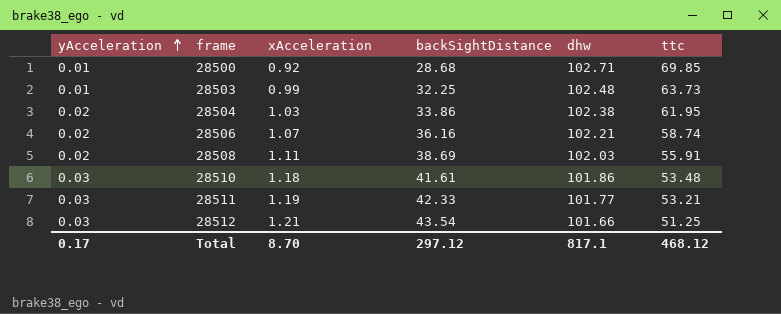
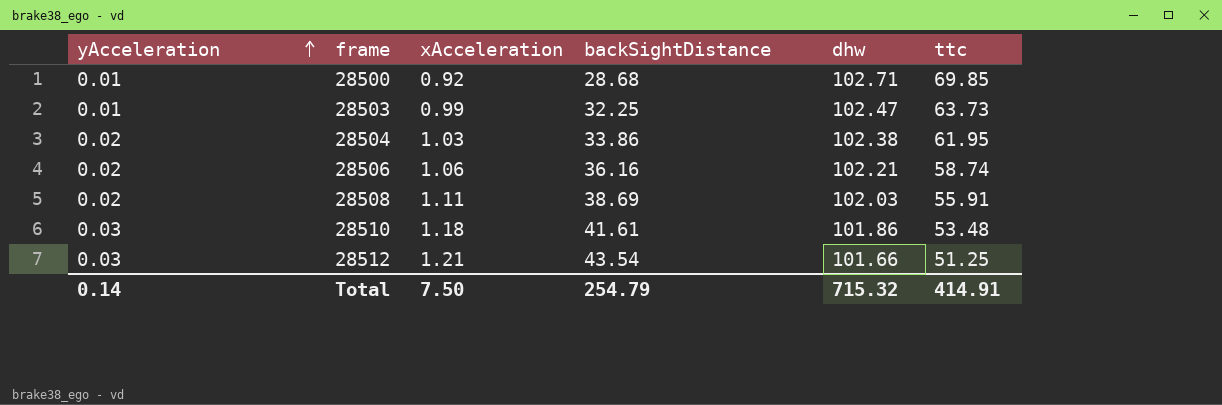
row 28511: 0.03 | 1.19 | 42.33 | 101.77 | 53.21 -> none
28503 | dhw: 102.48 -> 102.47
28506 | xAcceleration: 1.07 -> 1.06
Total | yAcceleration: 0.17 -> 0.14
Total | xAcceleration: 8.70 -> 7.50
Total | backSightDistance: 297.12 -> 254.79
Total | dhw: 817.1 -> 715.32
Total | ttc: 468.12 -> 414.91

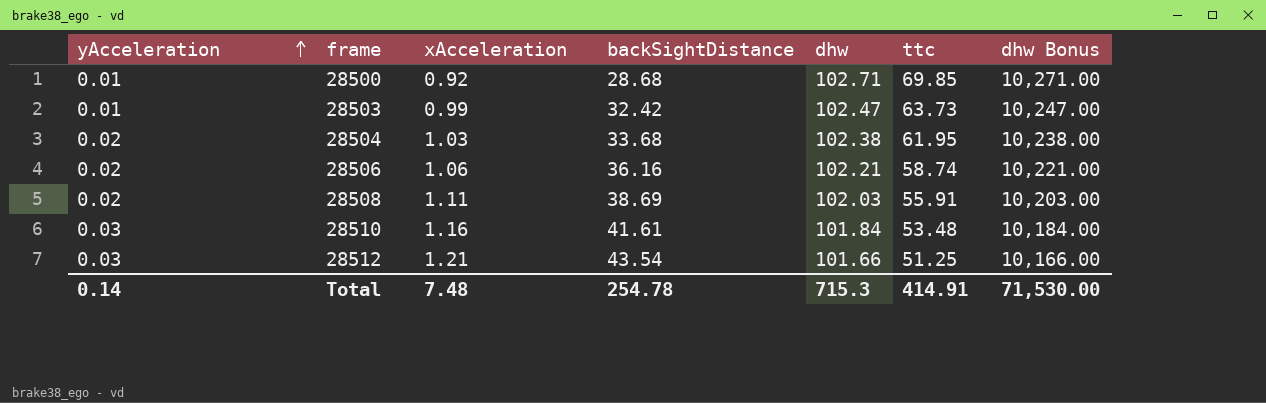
column dhw Bonus | formula: none -> [dhw] * 100
28503 | backSightDistance: 32.25 -> 32.42
28504 | backSightDistance: 33.86 -> 33.68
28510 | xAcceleration: 1.18 -> 1.16
28510 | dhw: 101.86 -> 101.84
Total | xAcceleration: 7.50 -> 7.48
Total | backSightDistance: 254.79 -> 254.78
Total | dhw: 715.32 -> 715.3

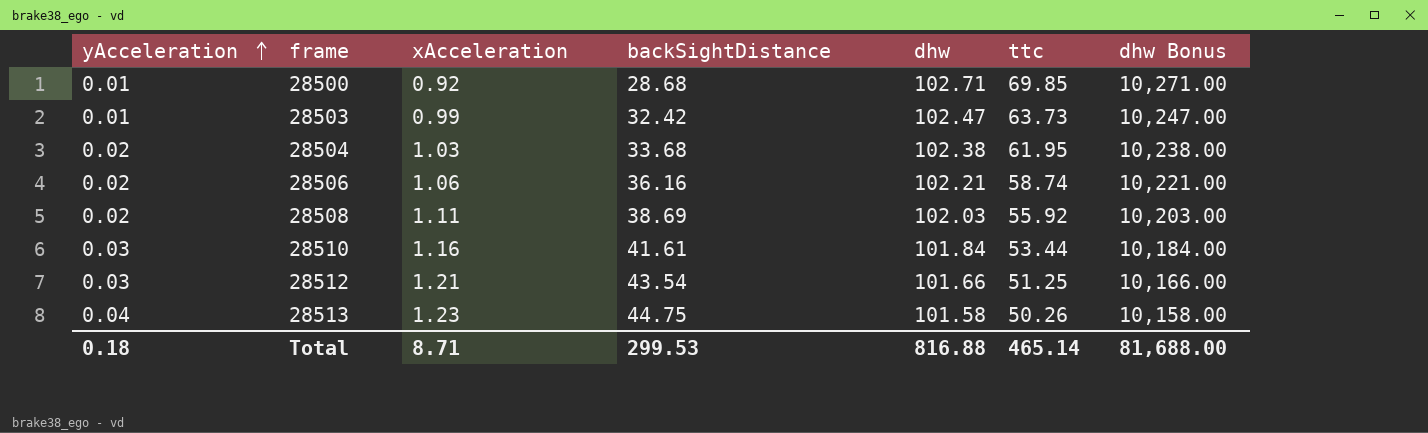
28508 | ttc: 55.91 -> 55.92
28510 | ttc: 53.48 -> 53.44
row 28513: none -> 0.04 | 1.23 | 44.75 | 101.58 | 50.26 | 10,158.00
Total | yAcceleration: 0.14 -> 0.18
Total | xAcceleration: 7.48 -> 8.71
Total | backSightDistance: 254.78 -> 299.53
Total | dhw: 715.3 -> 816.88
Total | ttc: 414.91 -> 465.14
Total | dhw Bonus: 71,530.00 -> 81,688.00

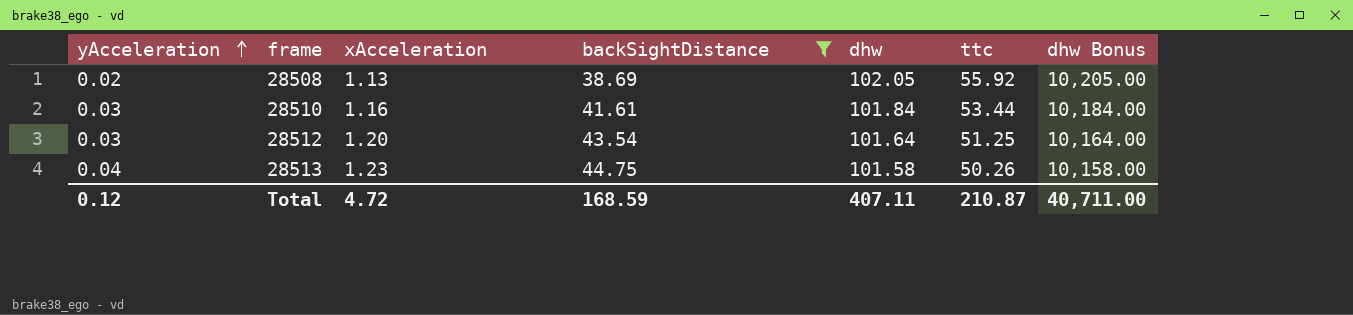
filter: none -> backSightDistance >= 38.69
28508 | xAcceleration: 1.11 -> 1.13
28508 | dhw: 102.03 -> 102.05
28508 | dhw Bonus: 10,203.00 -> 10,205.00
28512 | xAcceleration: 1.21 -> 1.20
28512 | dhw: 101.66 -> 101.64
28512 | dhw Bonus: 10,166.00 -> 10,164.00
Total | yAcceleration: 0.18 -> 0.12
Total | xAcceleration: 8.71 -> 4.72
Total | backSightDistance: 299.53 -> 168.59
Total | dhw: 816.88 -> 407.11
Total | ttc: 465.14 -> 210.87
Total | dhw Bonus: 81,688.00 -> 40,711.00

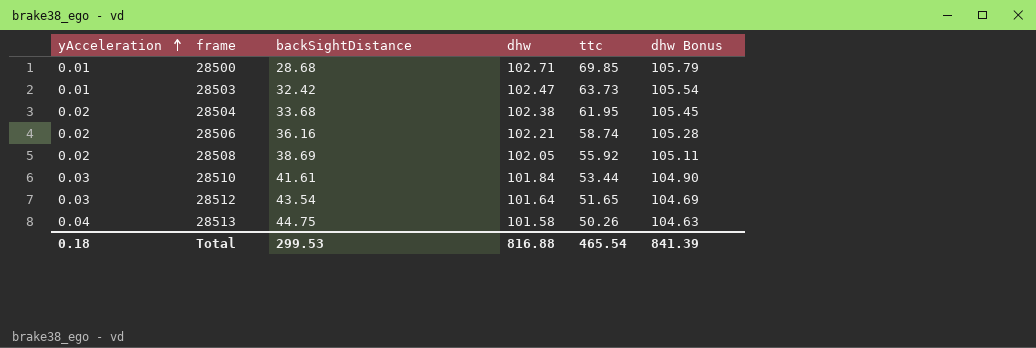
filter: backSightDistance >= 38.69 -> none
column xAcceleration | position: 3 -> none
column dhw Bonus | formula: [dhw] * 100 -> [dhw] * 1.03
28512 | ttc: 51.25 -> 51.65
Total | yAcceleration: 0.12 -> 0.18
Total | backSightDistance: 168.59 -> 299.53
Total | dhw: 407.11 -> 816.88
Total | ttc: 210.87 -> 465.54
Total | dhw Bonus: 40,711.00 -> 841.39

